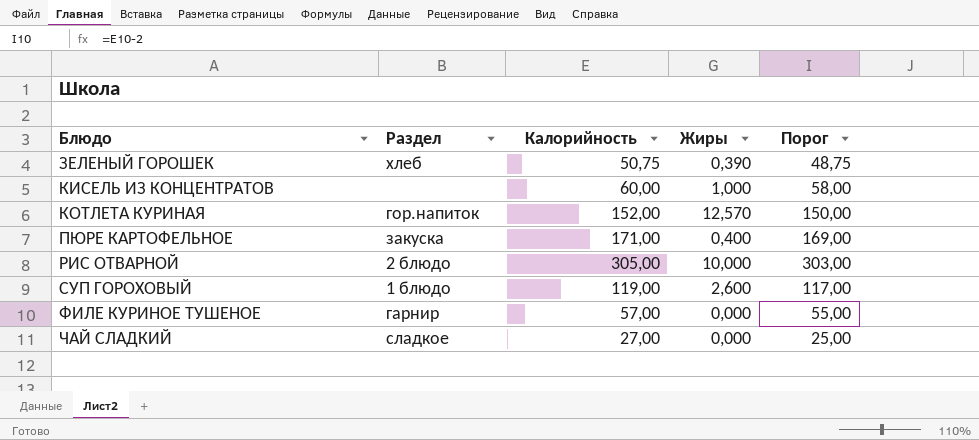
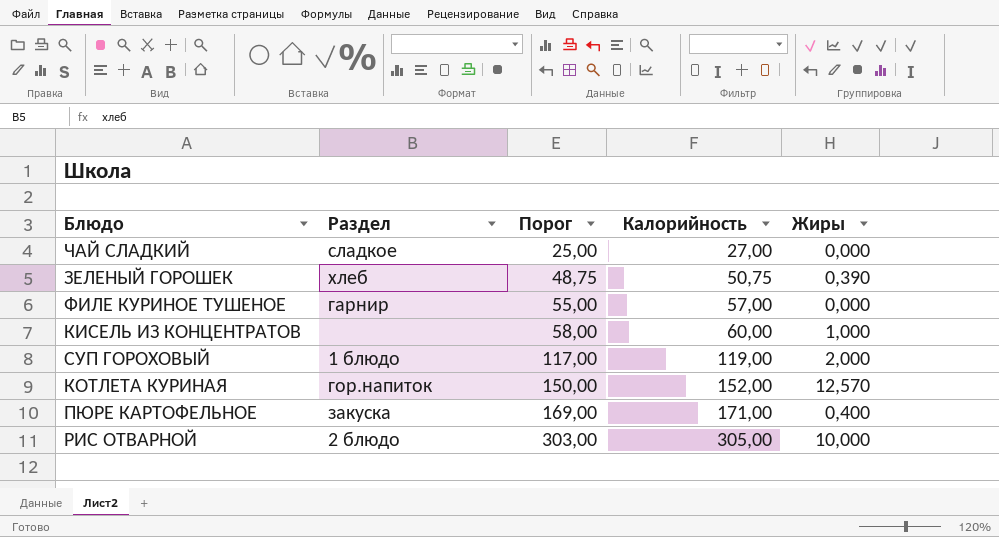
row order: Блюдо ascending -> Порог ascending
column Порог | position: 5 -> 3
СУП ГОРОХОВЫЙ | Жиры: 2,600 -> 2,000

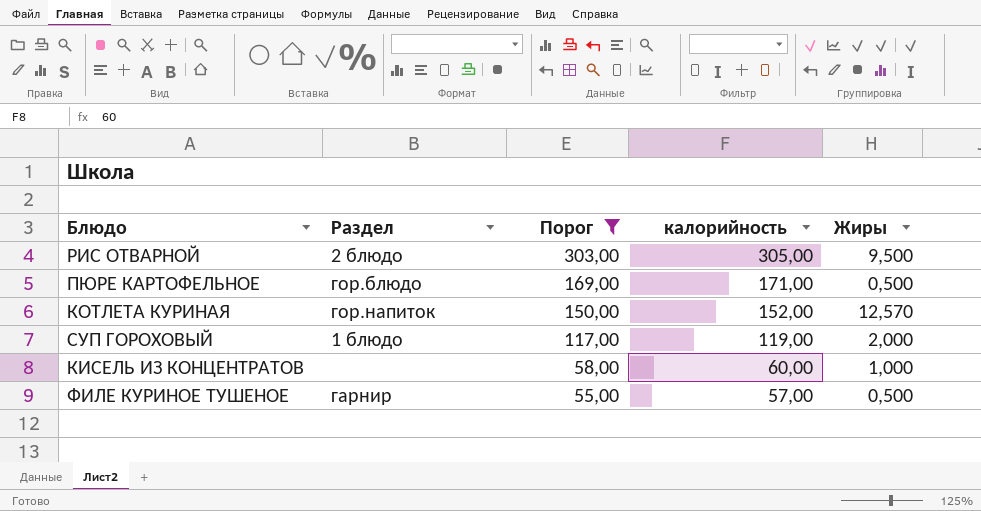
filter: none -> Порог >= 55,00
row order: Порог ascending -> Порог descending
column name: Калорийность -> калорийность
РИС ОТВАРНОЙ | Жиры: 10,000 -> 9,500
ПЮРЕ КАРТОФЕЛЬНОЕ | Раздел: закуска -> гор.блюдо
ПЮРЕ КАРТОФЕЛЬНОЕ | Жиры: 0,400 -> 0,500
ФИЛЕ КУРИНОЕ ТУШЕНОЕ | Жиры: 0,000 -> 0,500

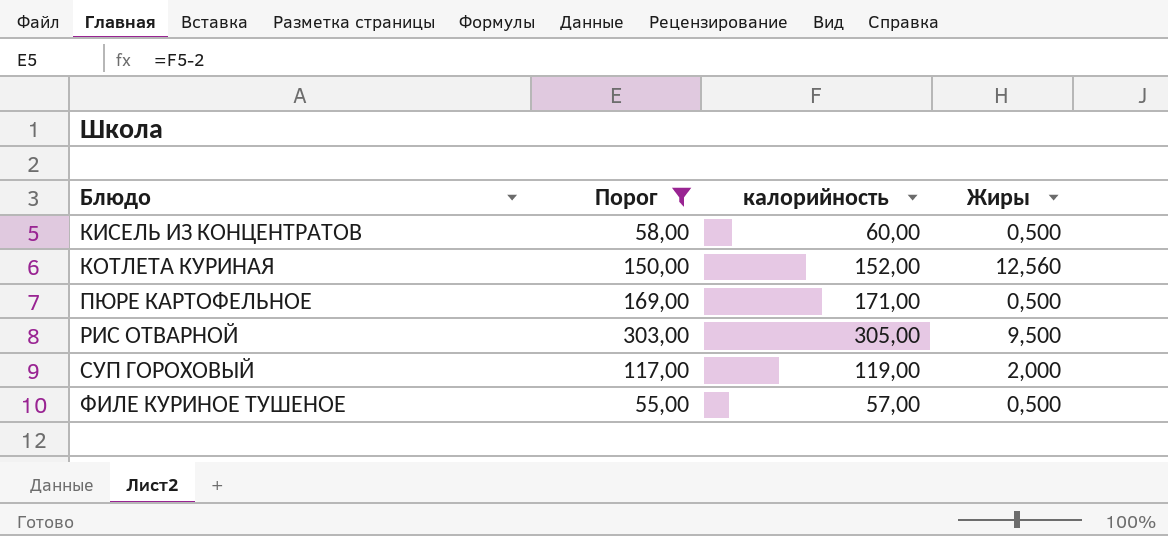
row order: Порог descending -> Блюдо ascending
column Раздел | position: 2 -> none
КИСЕЛЬ ИЗ КОНЦЕНТРАТОВ | Жиры: 1,000 -> 0,500
КОТЛЕТА КУРИНАЯ | Жиры: 12,570 -> 12,560

